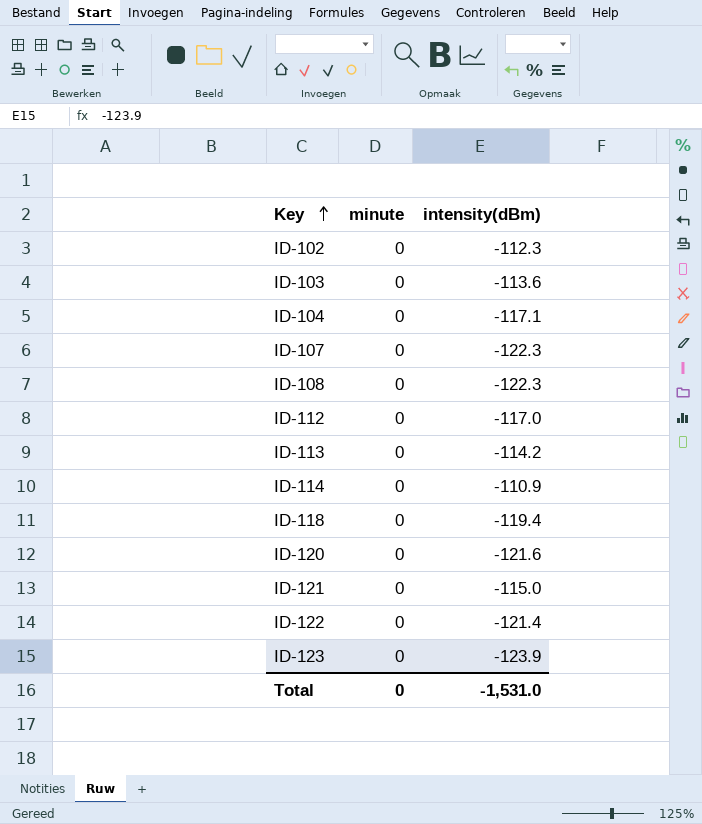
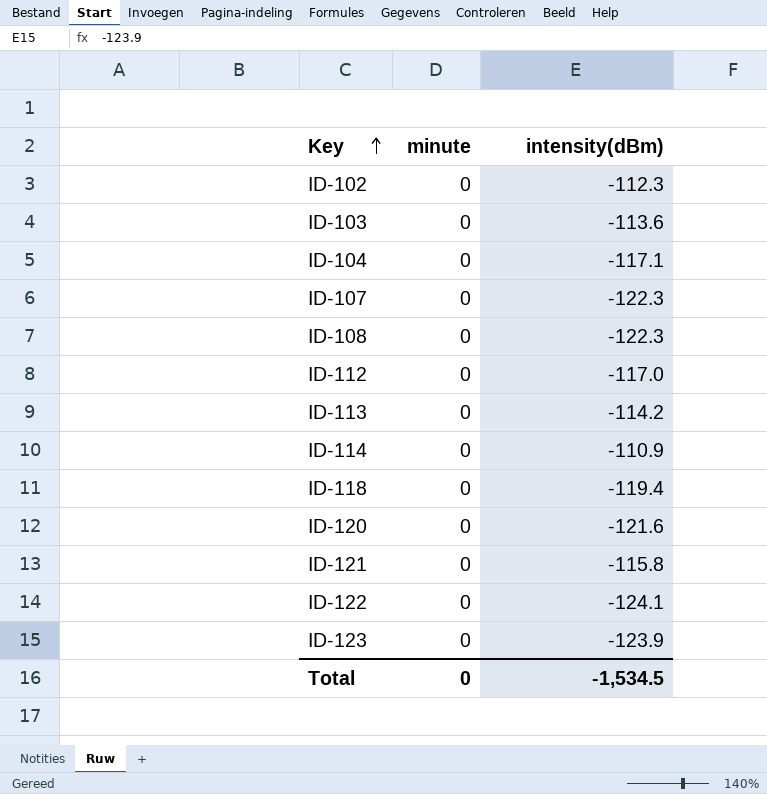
ID-121 | intensity(dBm): -115.0 -> -115.8
ID-122 | intensity(dBm): -121.4 -> -124.1
Total | intensity(dBm): -1,531.0 -> -1,534.5

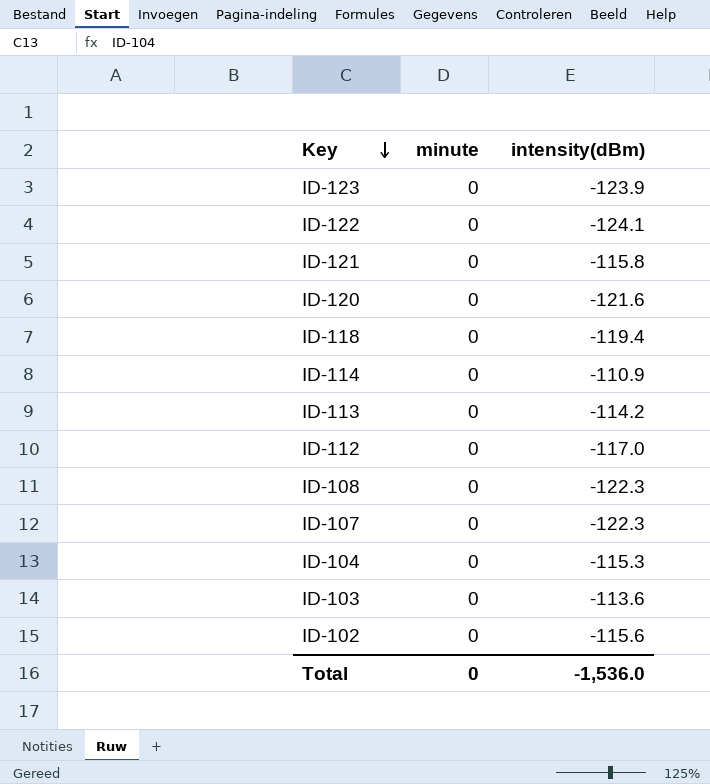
row order: Key ascending -> Key descending
ID-104 | intensity(dBm): -117.1 -> -115.3
ID-102 | intensity(dBm): -112.3 -> -115.6
Total | intensity(dBm): -1,534.5 -> -1,536.0

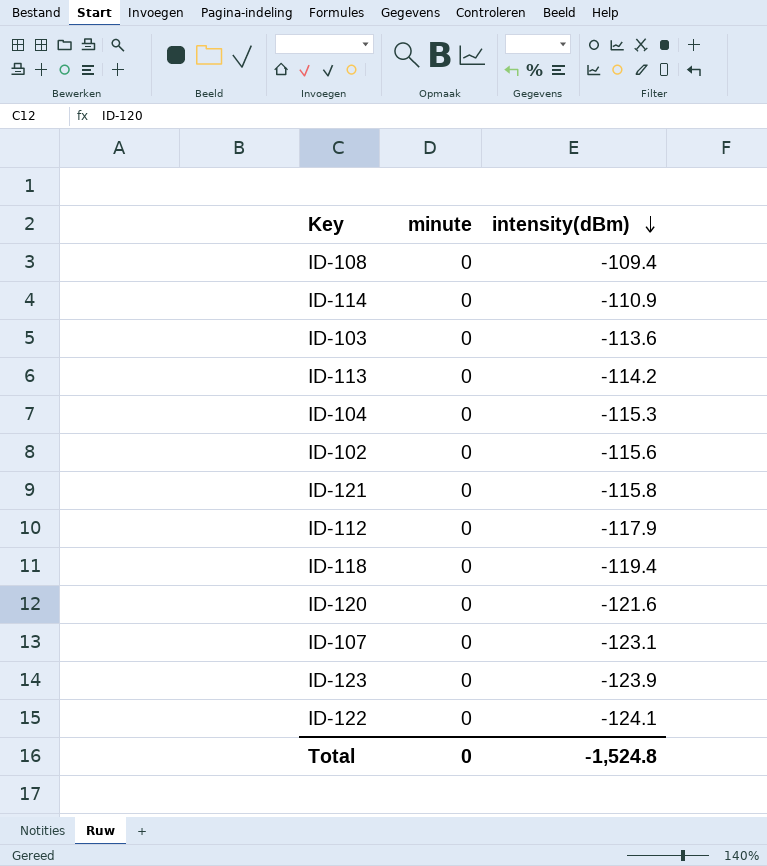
row order: Key descending -> intensity(dBm) descending
ID-108 | intensity(dBm): -122.3 -> -109.4
ID-112 | intensity(dBm): -117.0 -> -117.9
ID-107 | intensity(dBm): -122.3 -> -123.1
Total | intensity(dBm): -1,536.0 -> -1,524.8

